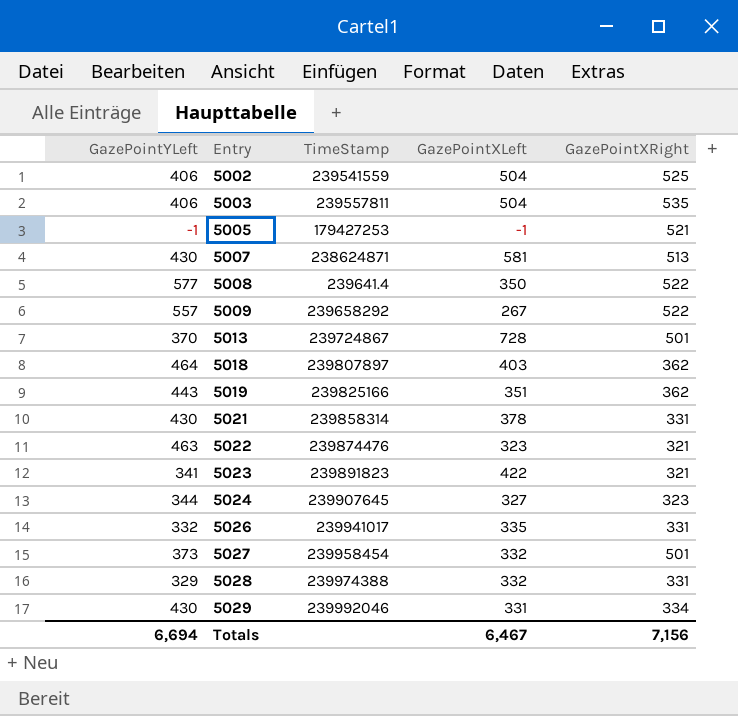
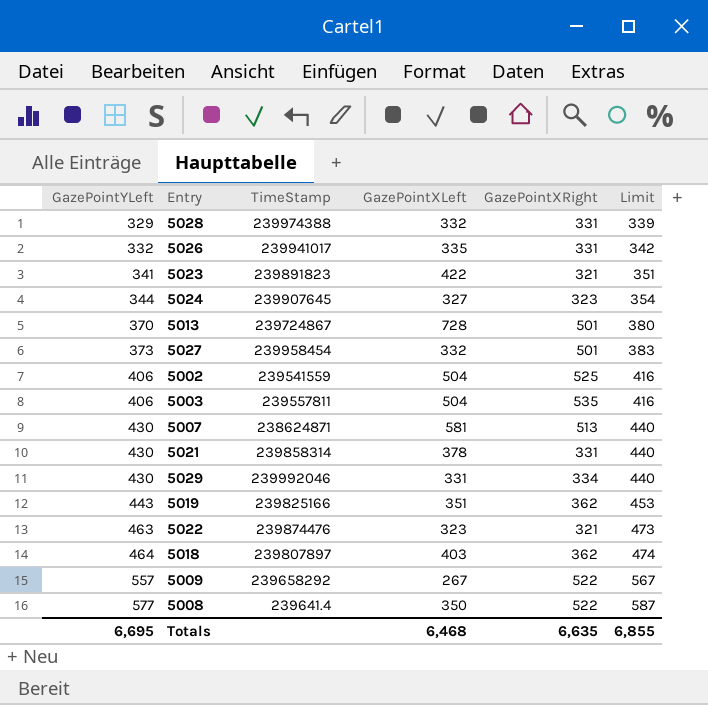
row order: Entry ascending -> GazePointYLeft ascending
column Limit | formula: none -> [GazePointYLeft] + 10
row 5005: -1 | 179427253 | -1 | 521 -> none
Totals | GazePointYLeft: 6,694 -> 6,695
Totals | GazePointXLeft: 6,467 -> 6,468
Totals | GazePointXRight: 7,156 -> 6,635

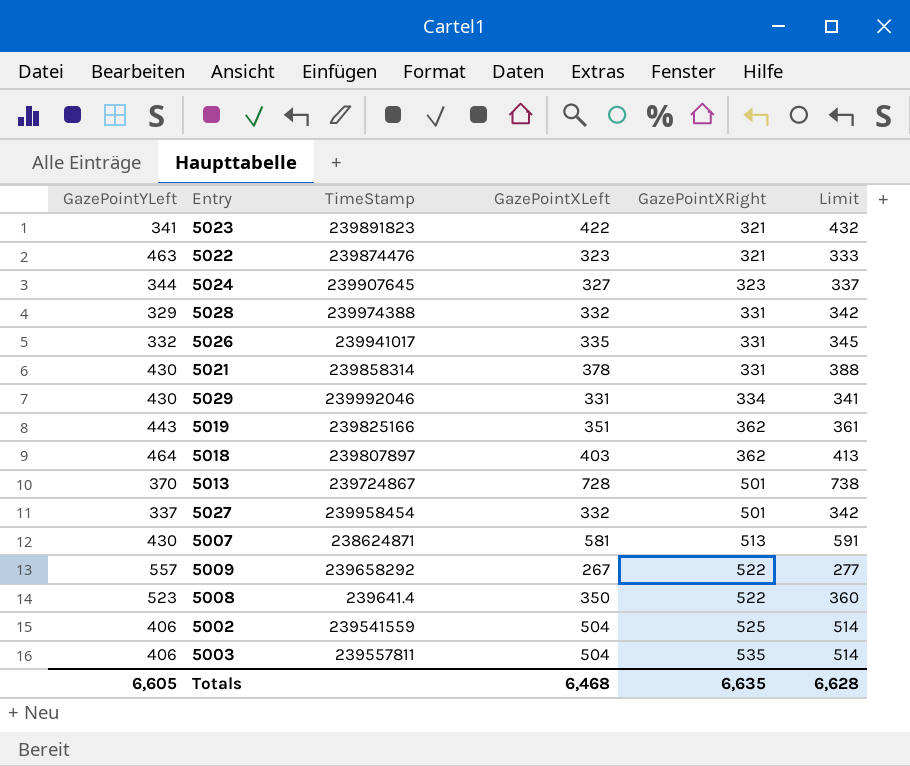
row order: GazePointYLeft ascending -> GazePointXRight ascending
column Limit | formula: [GazePointYLeft] + 10 -> [GazePointXLeft] + 10
5027 | GazePointYLeft: 373 -> 337
5008 | GazePointYLeft: 577 -> 523
Totals | GazePointYLeft: 6,695 -> 6,605
Totals | Limit: 6,855 -> 6,628

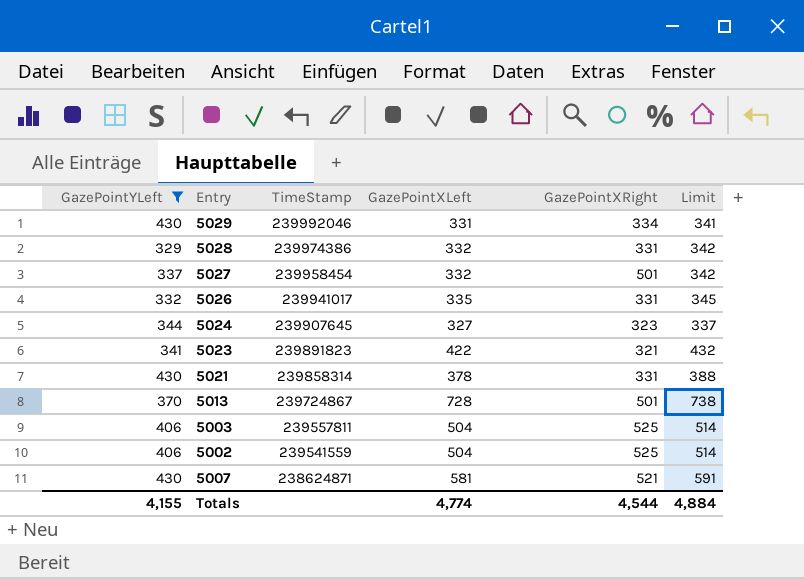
filter: none -> GazePointYLeft <= 430
row order: GazePointXRight ascending -> TimeStamp descending
5028 | TimeStamp: 239974388 -> 239974386
5003 | GazePointXRight: 535 -> 525
5007 | GazePointXRight: 513 -> 521
Totals | GazePointYLeft: 6,605 -> 4,155
Totals | GazePointXLeft: 6,468 -> 4,774
Totals | GazePointXRight: 6,635 -> 4,544
Totals | Limit: 6,628 -> 4,884

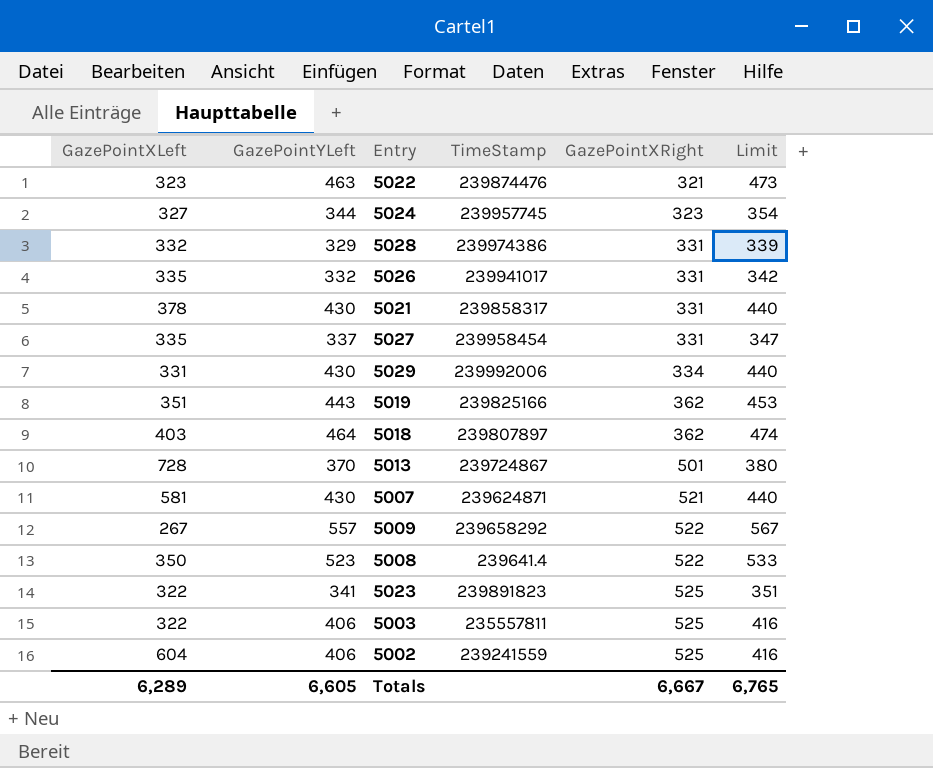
filter: GazePointYLeft <= 430 -> none
row order: TimeStamp descending -> GazePointXRight ascending
column GazePointXLeft | position: 4 -> 1
column Limit | formula: [GazePointXLeft] + 10 -> [GazePointYLeft] + 10
5024 | TimeStamp: 239907645 -> 239957745
5021 | TimeStamp: 239858314 -> 239858317
5027 | GazePointXLeft: 332 -> 335
5027 | GazePointXRight: 501 -> 331
5029 | TimeStamp: 239992046 -> 239992006
5007 | TimeStamp: 238624871 -> 239624871
5023 | GazePointXLeft: 422 -> 322
5023 | GazePointXRight: 321 -> 525
5003 | GazePointXLeft: 504 -> 322
5003 | TimeStamp: 239557811 -> 235557811
5002 | GazePointXLeft: 504 -> 604
5002 | TimeStamp: 239541559 -> 239241559
Totals | GazePointXLeft: 4,774 -> 6,289
Totals | GazePointYLeft: 4,155 -> 6,605
Totals | GazePointXRight: 4,544 -> 6,667
Totals | Limit: 4,884 -> 6,765

